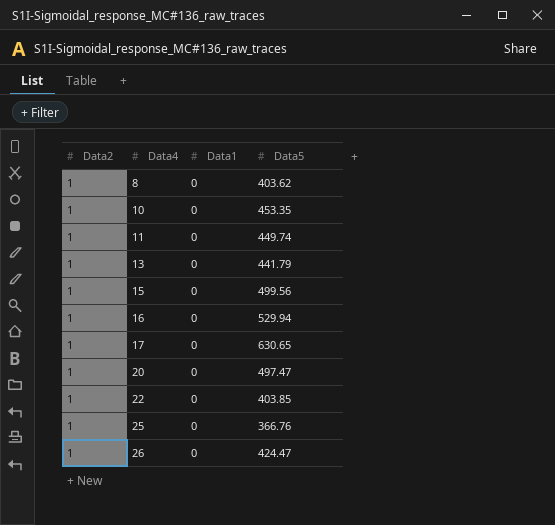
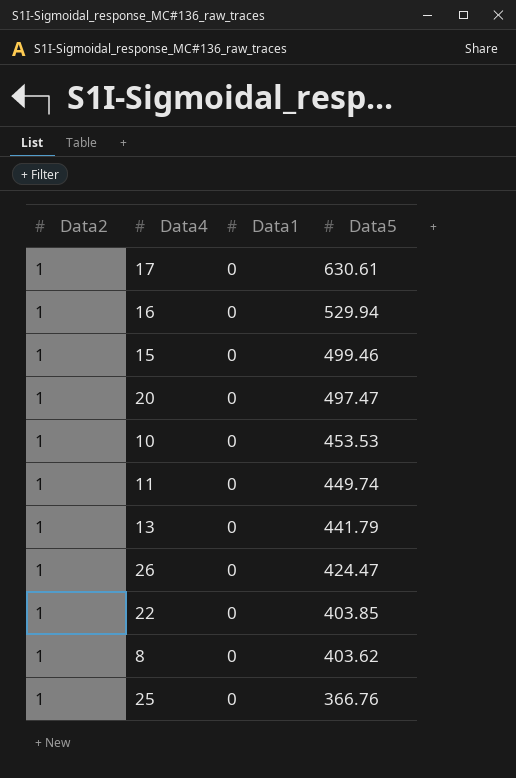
row order: Data4 ascending -> Data5 descending
17 | Data5: 630.65 -> 630.61
15 | Data5: 499.56 -> 499.46
10 | Data5: 453.35 -> 453.53

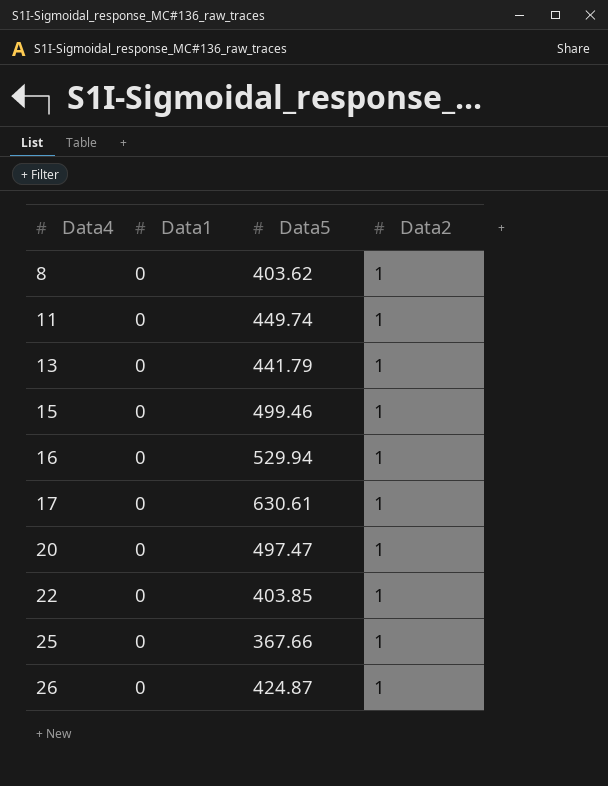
row order: Data5 descending -> Data4 ascending
column Data2 | position: 1 -> 4
row 10: 1 | 0 | 453.53 -> none
25 | Data5: 366.76 -> 367.66
26 | Data5: 424.47 -> 424.87

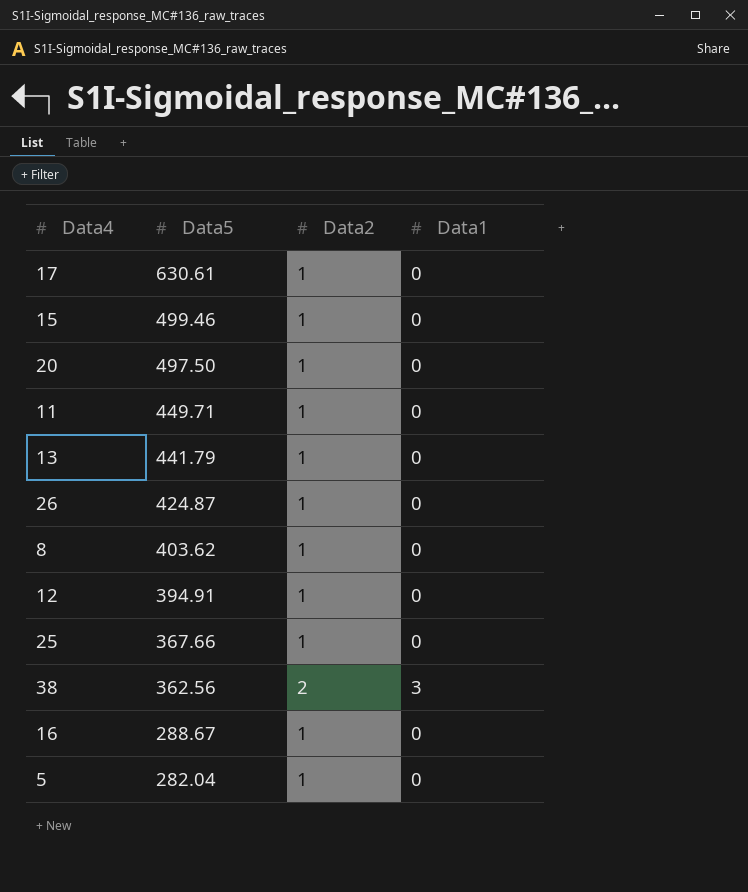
row order: Data4 ascending -> Data5 descending
column Data1 | position: 2 -> 4
row 22: 0 | 403.85 | 1 -> none
20 | Data5: 497.47 -> 497.50
11 | Data5: 449.74 -> 449.71
row 12: none -> 394.91 | 1 | 0
row 38: none -> 362.56 | 2 | 3
16 | Data5: 529.94 -> 288.67
row 5: none -> 282.04 | 1 | 0

